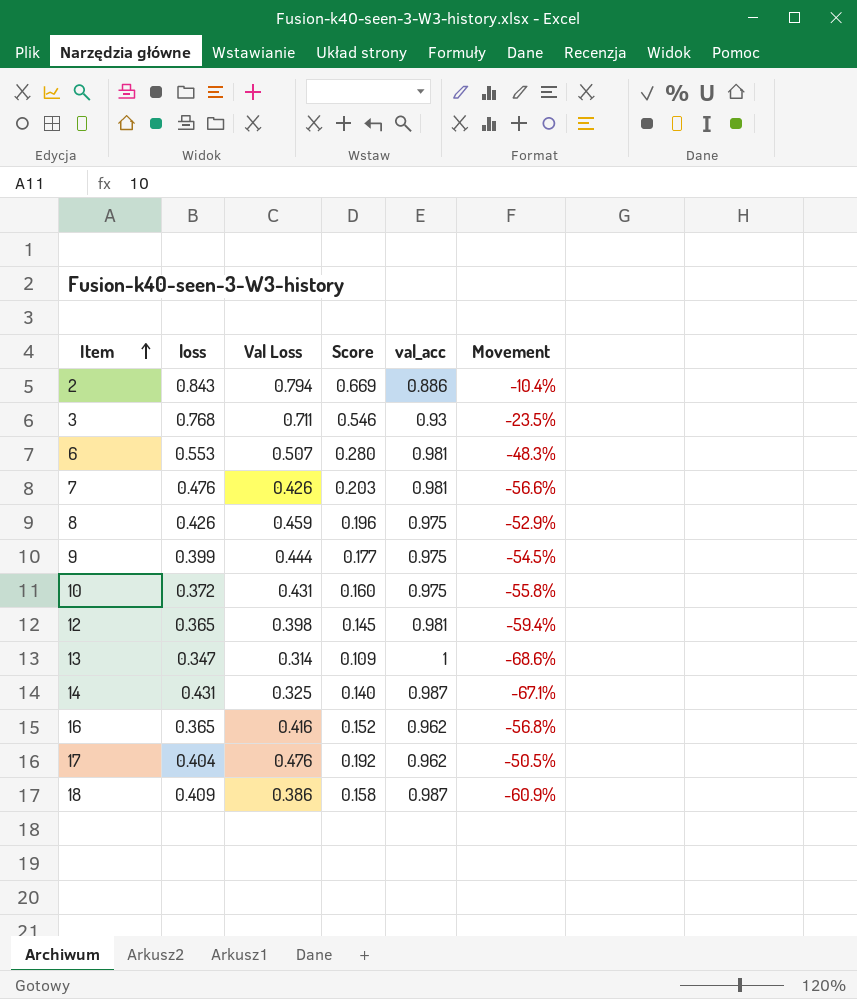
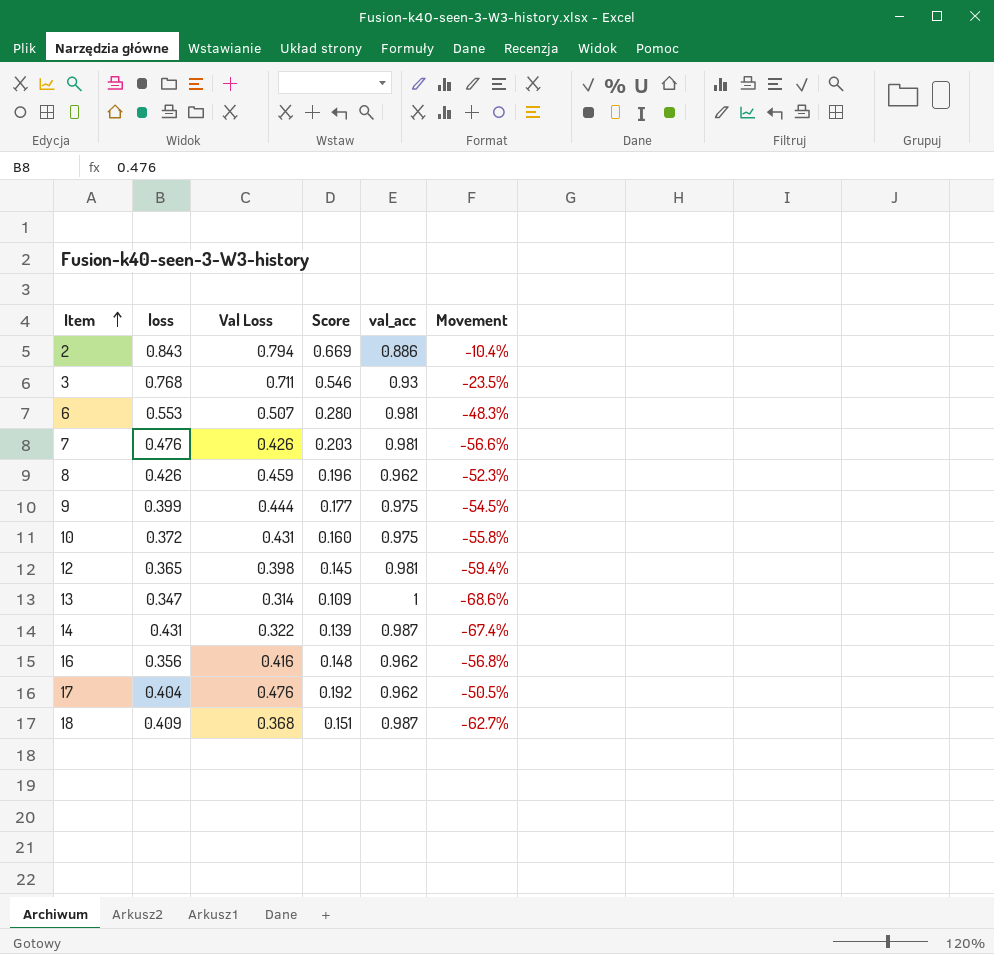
8 | val_acc: 0.975 -> 0.962
8 | Movement: -52.9% -> -52.3%
14 | Val Loss: 0.325 -> 0.322
14 | Score: 0.140 -> 0.139
14 | Movement: -67.1% -> -67.4%
16 | loss: 0.365 -> 0.356
16 | Score: 0.152 -> 0.148
18 | Val Loss: 0.386 -> 0.368
18 | Score: 0.158 -> 0.151
18 | Movement: -60.9% -> -62.7%

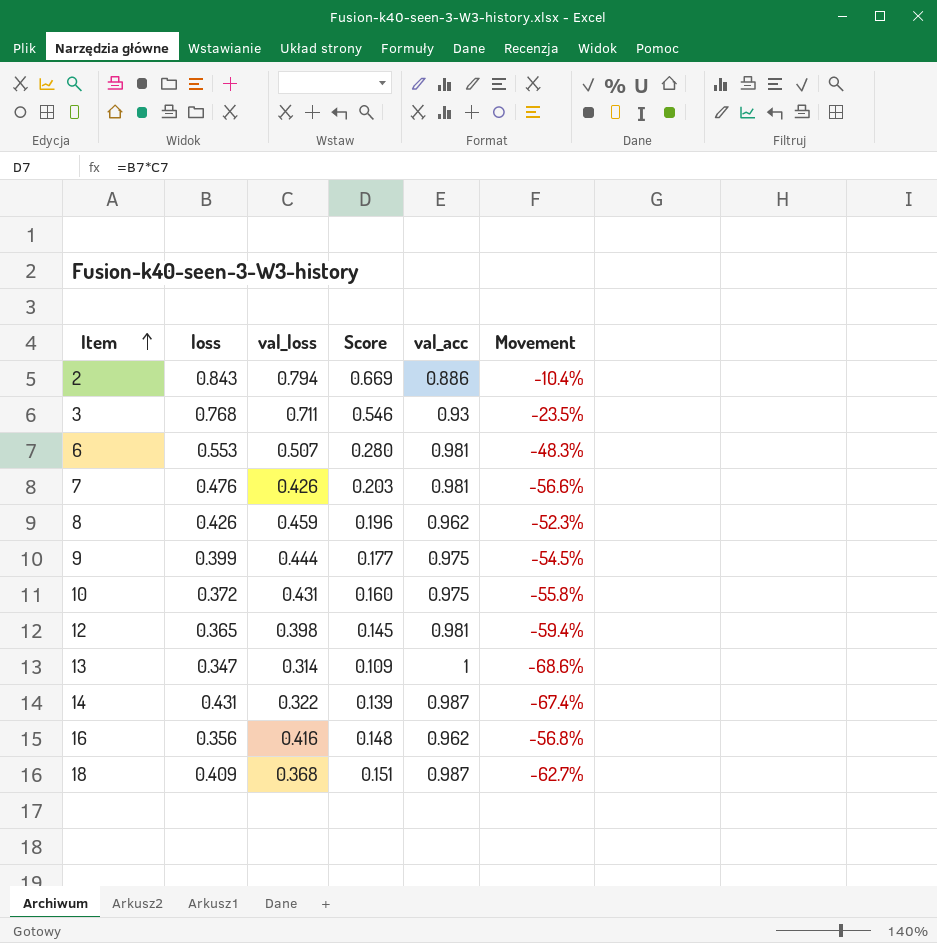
column name: Val Loss -> val_loss
row 17: 0.404 | 0.476 | 0.192 | 0.962 | -50.5% -> none

